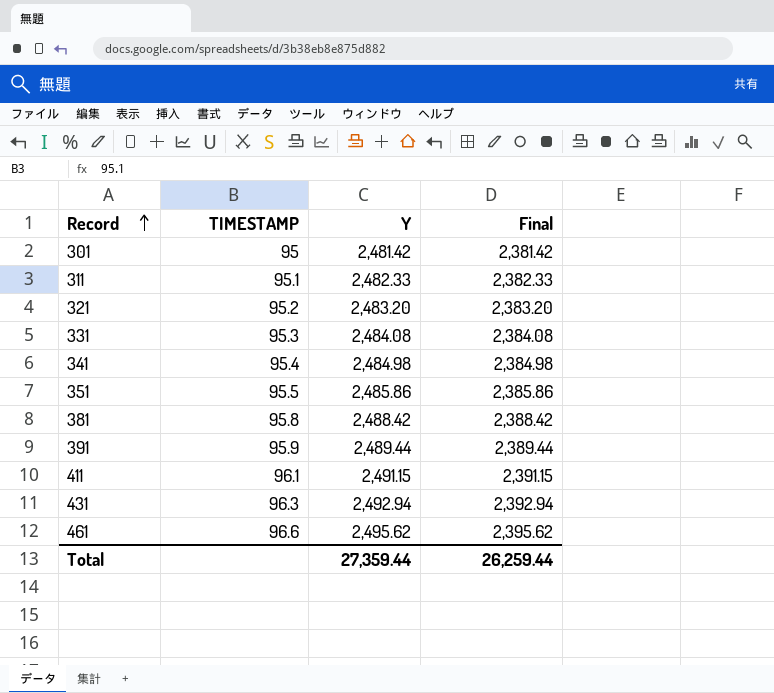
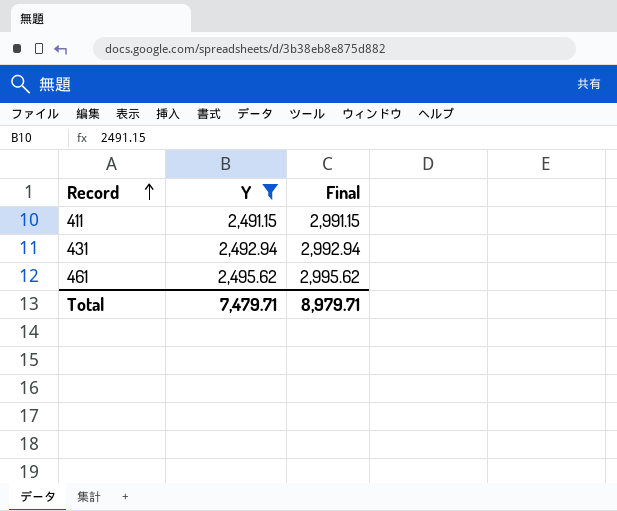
filter: none -> Y >= 2,491.15
column TIMESTAMP | position: 2 -> none
column Final | formula: [Y] - 100 -> [Y] + 500
Total | Y: 27,359.44 -> 7,479.71
Total | Final: 26,259.44 -> 8,979.71

